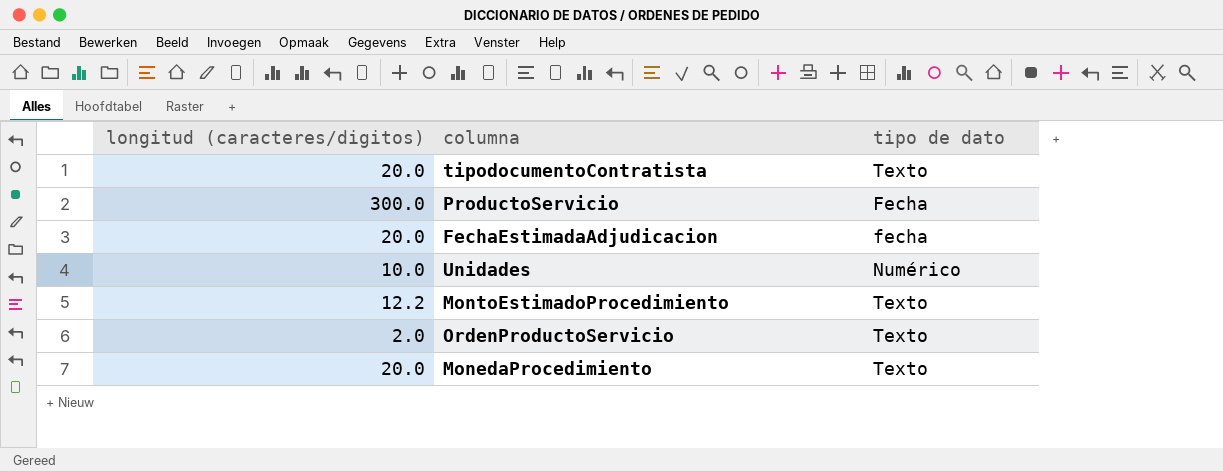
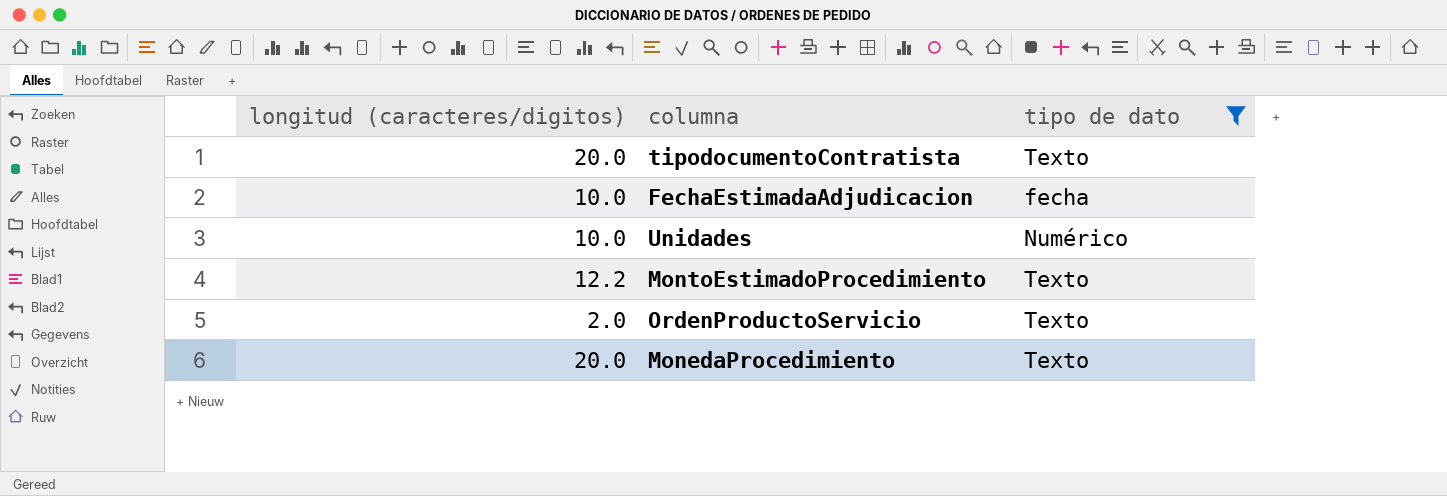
filter: none -> tipo de dato != Fecha
FechaEstimadaAdjudicacion | longitud (caracteres/digitos): 20.0 -> 10.0

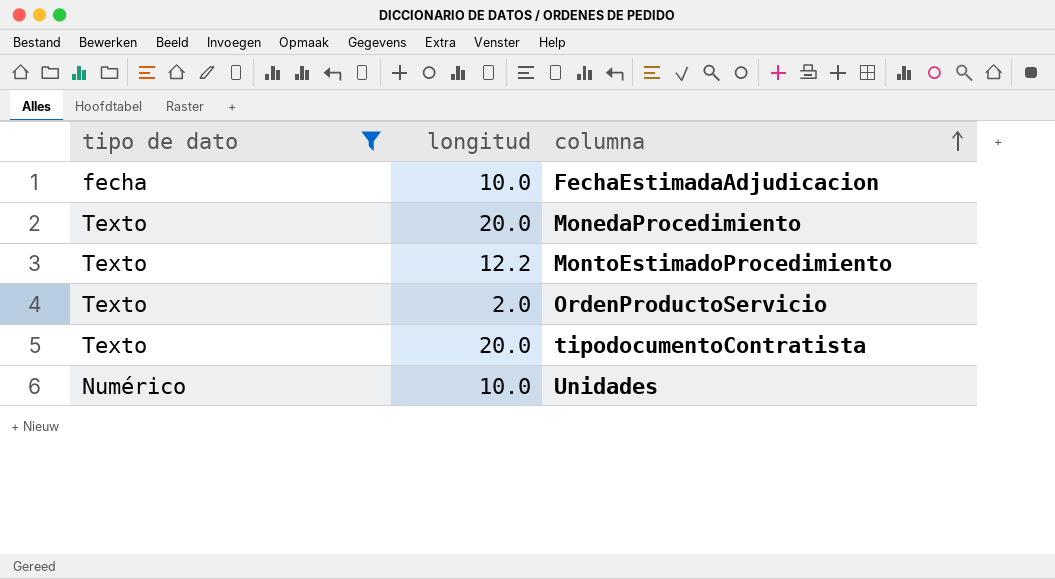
row order: none -> columna ascending
column tipo de dato | position: 3 -> 1
column name: longitud (caracteres/digitos) -> longitud

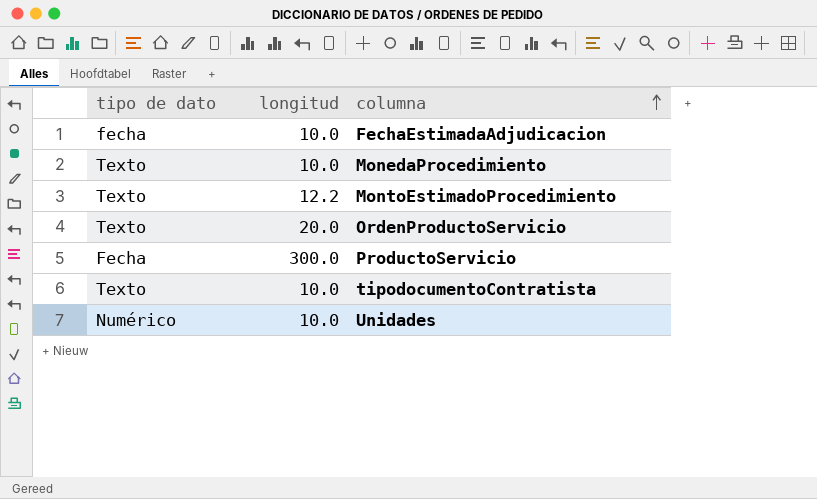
filter: tipo de dato != Fecha -> none
MonedaProcedimiento | longitud: 20.0 -> 10.0
OrdenProductoServicio | longitud: 2.0 -> 20.0
tipodocumentoContratista | longitud: 20.0 -> 10.0

